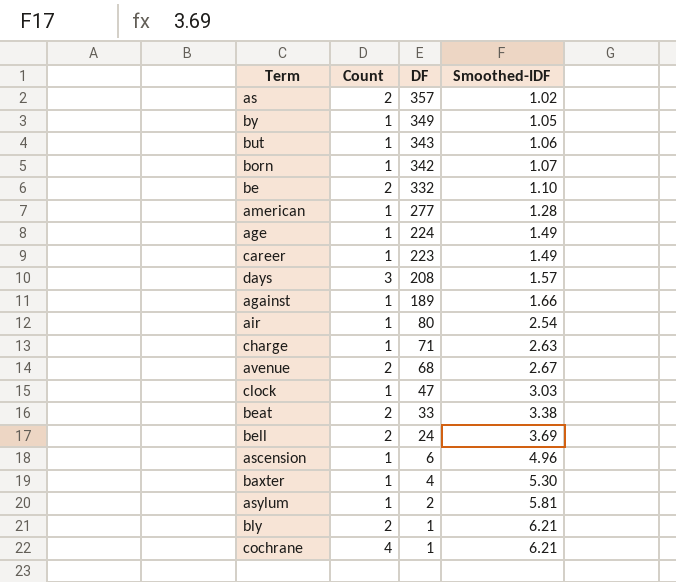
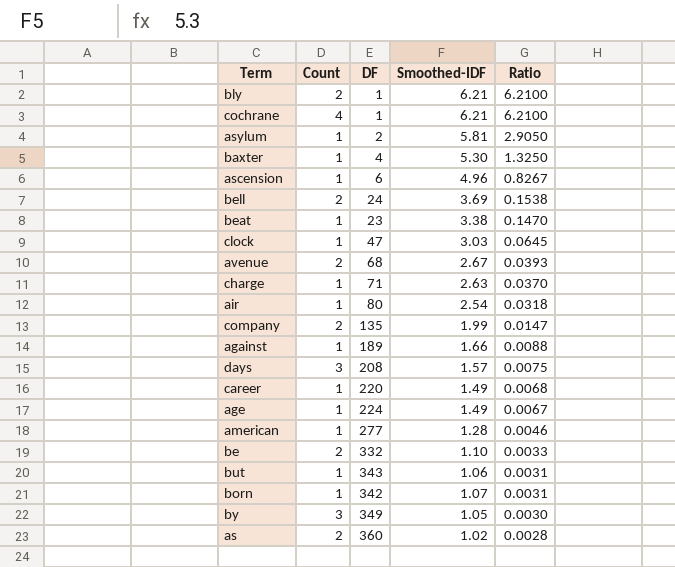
row order: DF descending -> Ratio descending
column Ratio | formula: none -> [Smoothed-IDF] / [DF]
beat | Count: 2 -> 1
beat | DF: 33 -> 23
row company: none -> 2 | 135 | 1.99 | 0.0147
career | DF: 223 -> 220
by | Count: 1 -> 3
as | DF: 357 -> 360

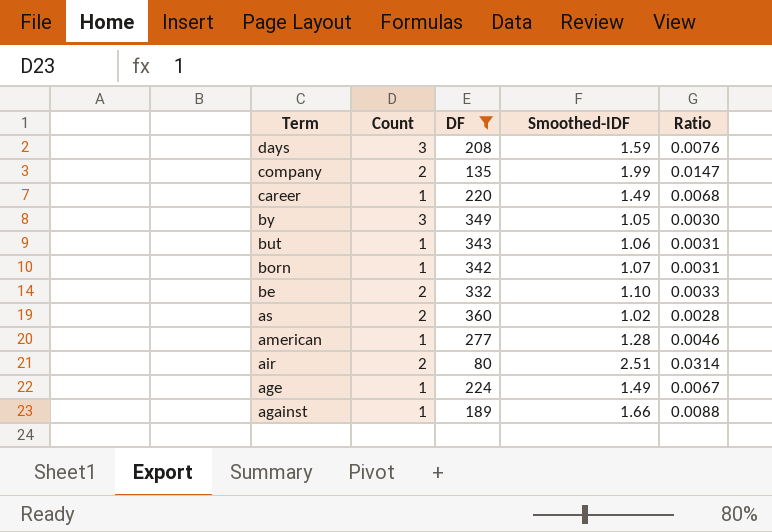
filter: none -> DF >= 80
row order: Ratio descending -> Term descending
days | Smoothed-IDF: 1.57 -> 1.59
days | Ratio: 0.0075 -> 0.0076
air | Count: 1 -> 2
air | Smoothed-IDF: 2.54 -> 2.51
air | Ratio: 0.0318 -> 0.0314

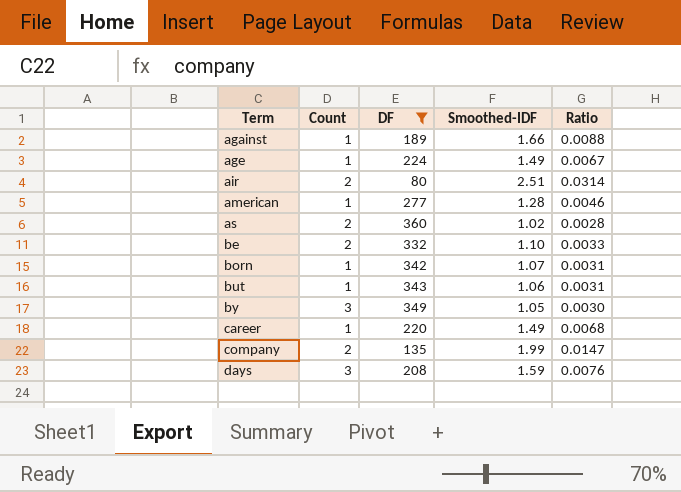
row order: Term descending -> Term ascending

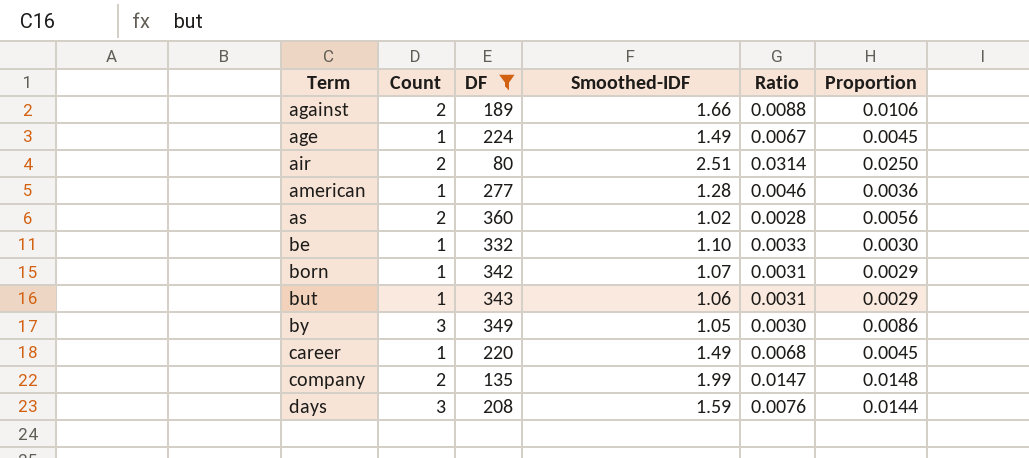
column Proportion | formula: none -> [Count] / [DF]
against | Count: 1 -> 2
be | Count: 2 -> 1

